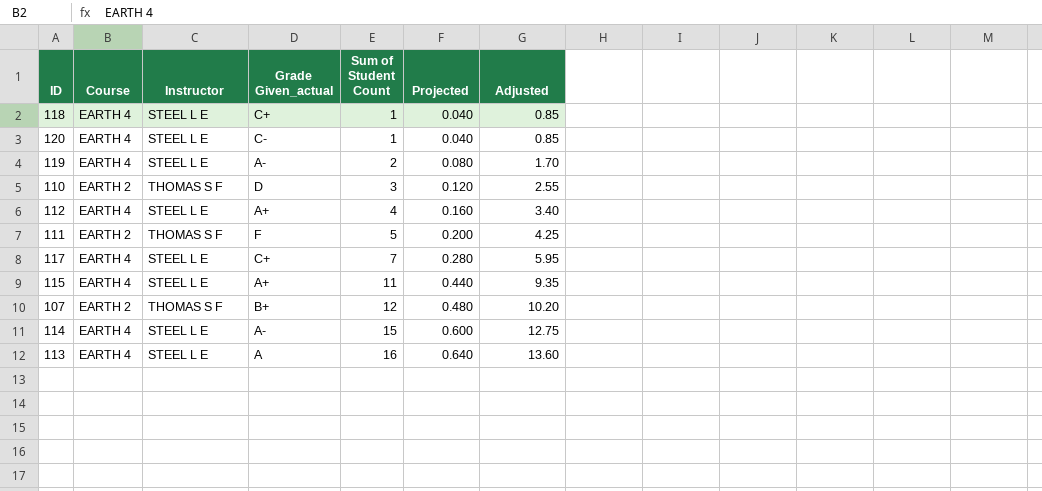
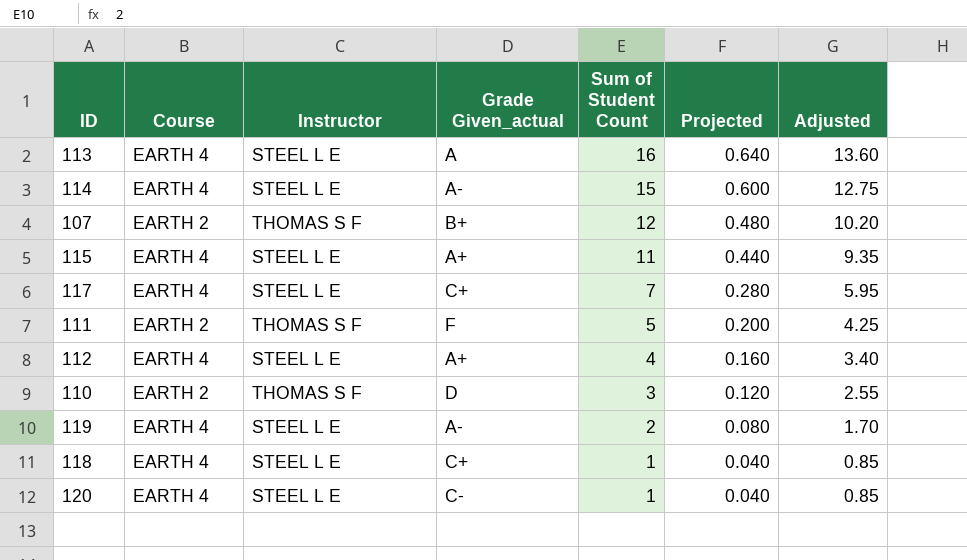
row order: Sum of Student Count ascending -> Sum of Student Count descending

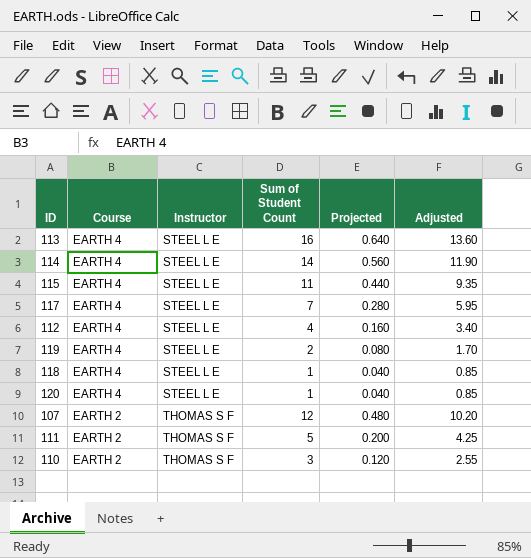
row order: Sum of Student Count descending -> Course descending
column Grade Given_actual | position: 4 -> none
114 | Sum of Student Count: 15 -> 14
114 | Projected: 0.600 -> 0.560
114 | Adjusted: 12.75 -> 11.90

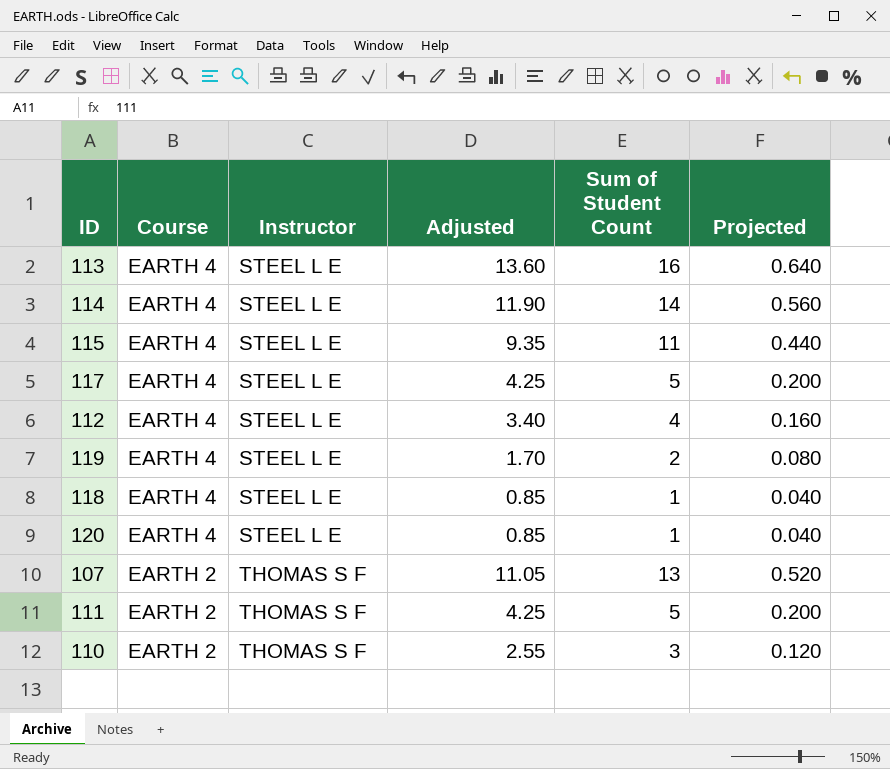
column Adjusted | position: 6 -> 4
117 | Adjusted: 5.95 -> 4.25
117 | Sum of Student Count: 7 -> 5
117 | Projected: 0.280 -> 0.200
107 | Adjusted: 10.20 -> 11.05
107 | Sum of Student Count: 12 -> 13
107 | Projected: 0.480 -> 0.520

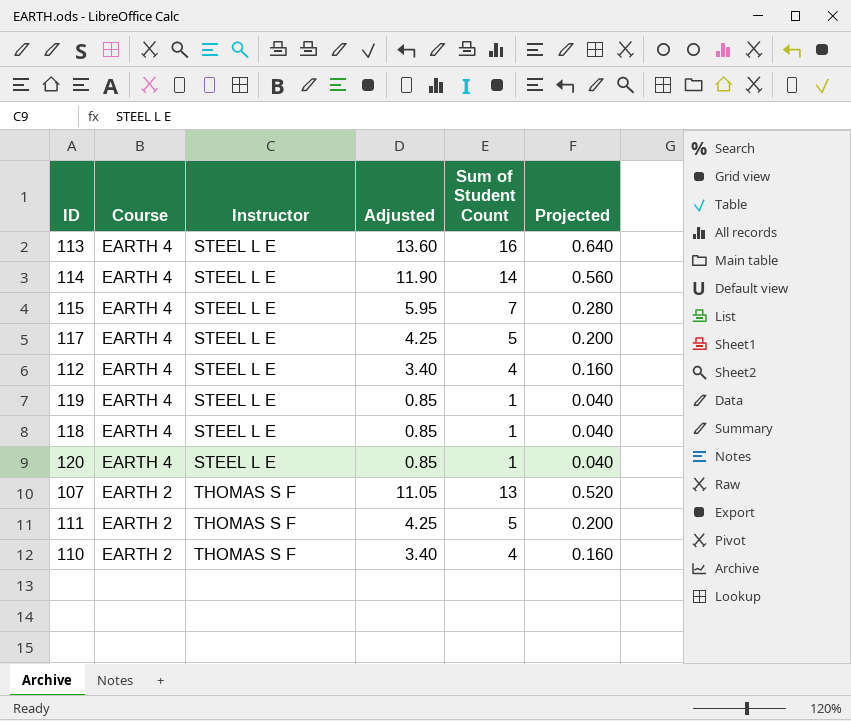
115 | Adjusted: 9.35 -> 5.95
115 | Sum of Student Count: 11 -> 7
115 | Projected: 0.440 -> 0.280
119 | Adjusted: 1.70 -> 0.85
119 | Sum of Student Count: 2 -> 1
119 | Projected: 0.080 -> 0.040
110 | Adjusted: 2.55 -> 3.40
110 | Sum of Student Count: 3 -> 4
110 | Projected: 0.120 -> 0.160

